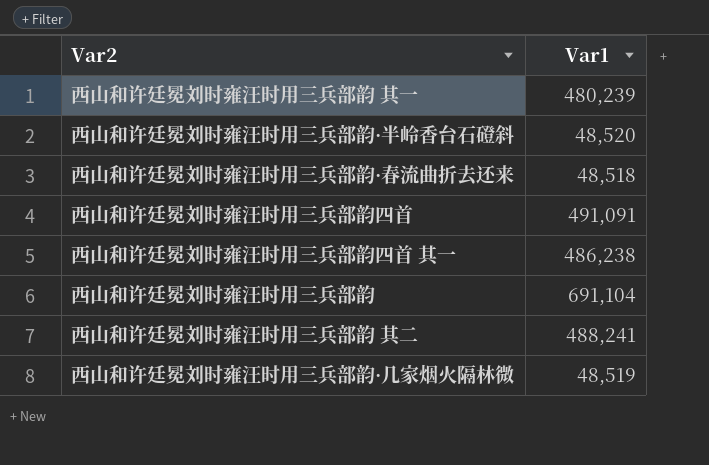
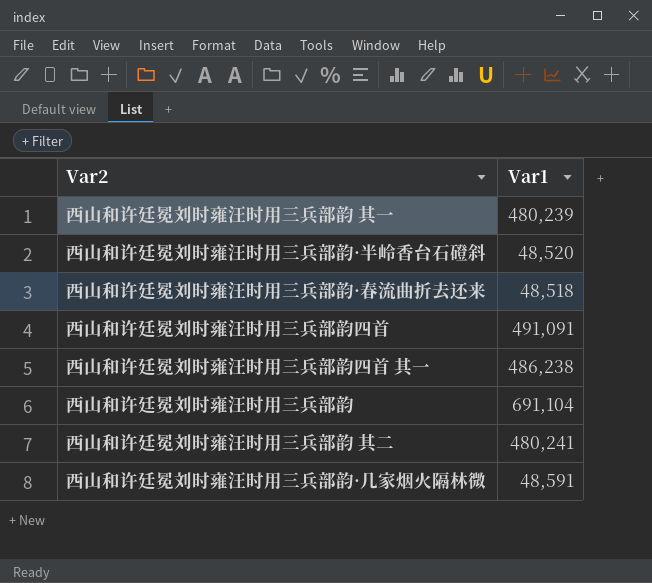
西山和许廷冕刘时雍汪时用三兵部韵 其二 | Var1: 488,241 -> 480,241
西山和许廷冕刘时雍汪时用三兵部韵·几家烟火隔林微 | Var1: 48,519 -> 48,591

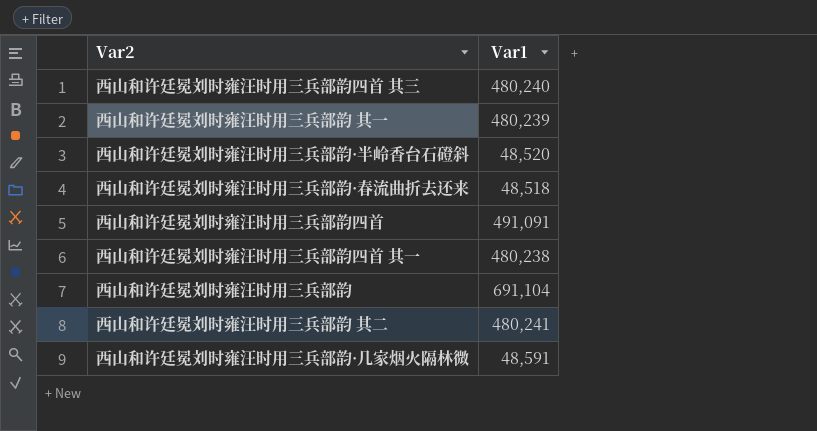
row 西山和许廷冕刘时雍汪时用三兵部韵四首 其三: none -> 480,240
西山和许廷冕刘时雍汪时用三兵部韵四首 其一 | Var1: 486,238 -> 480,238

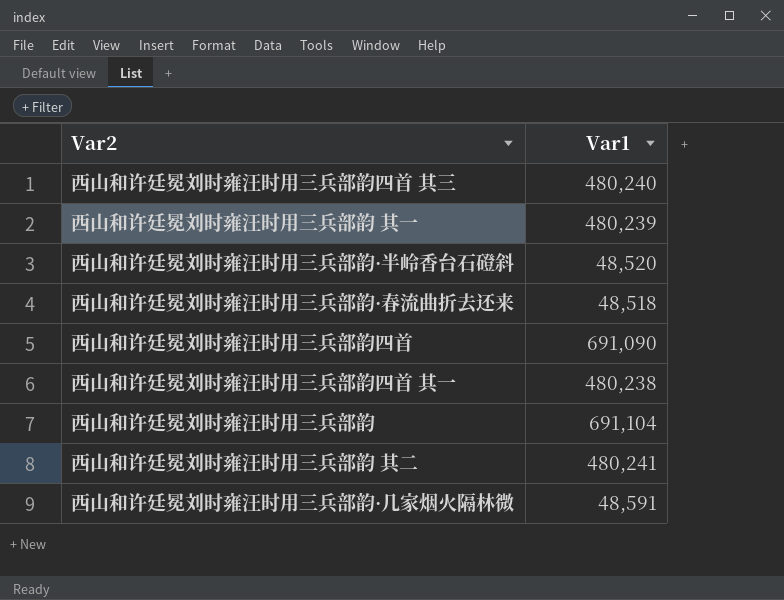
西山和许廷冕刘时雍汪时用三兵部韵四首 | Var1: 491,091 -> 691,090

